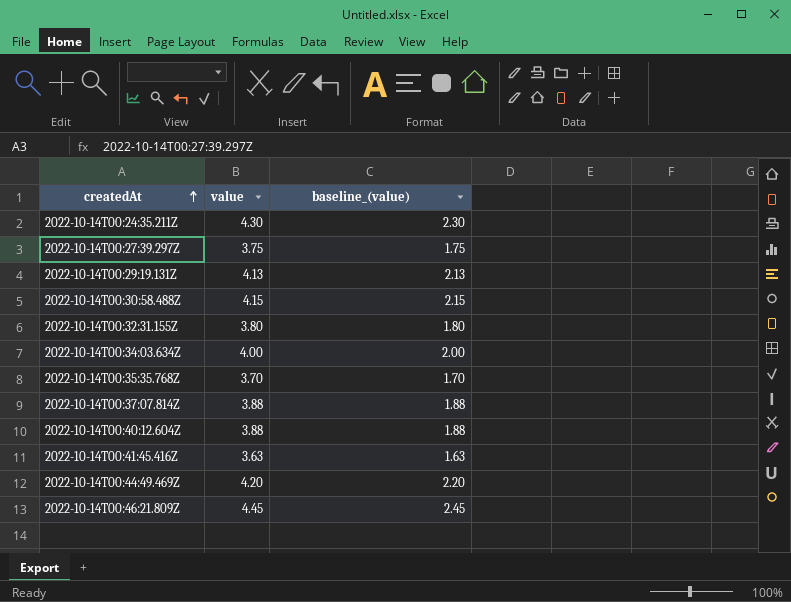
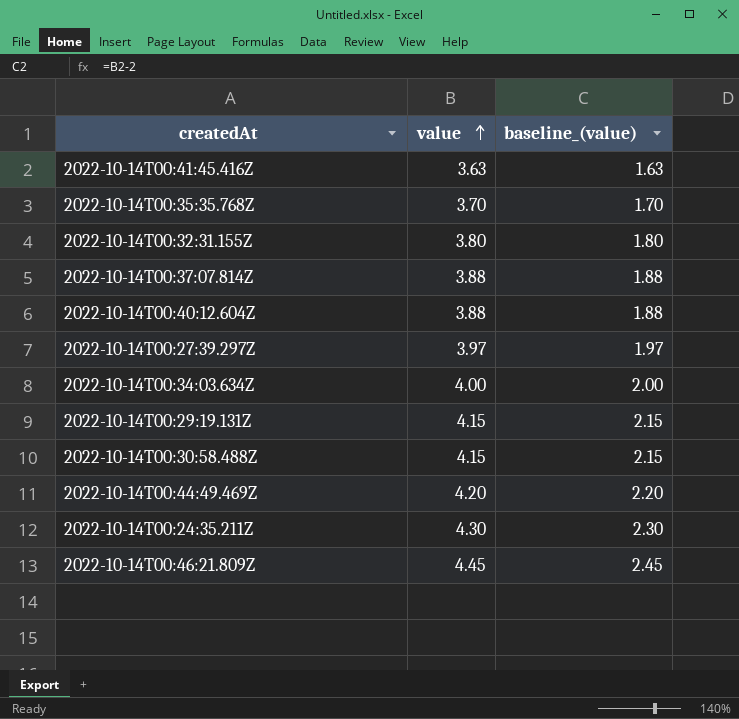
row order: createdAt ascending -> value ascending
2022-10-14T00:27:39.297Z | value: 3.75 -> 3.97
2022-10-14T00:27:39.297Z | baseline_(value): 1.75 -> 1.97
2022-10-14T00:29:19.131Z | value: 4.13 -> 4.15
2022-10-14T00:29:19.131Z | baseline_(value): 2.13 -> 2.15

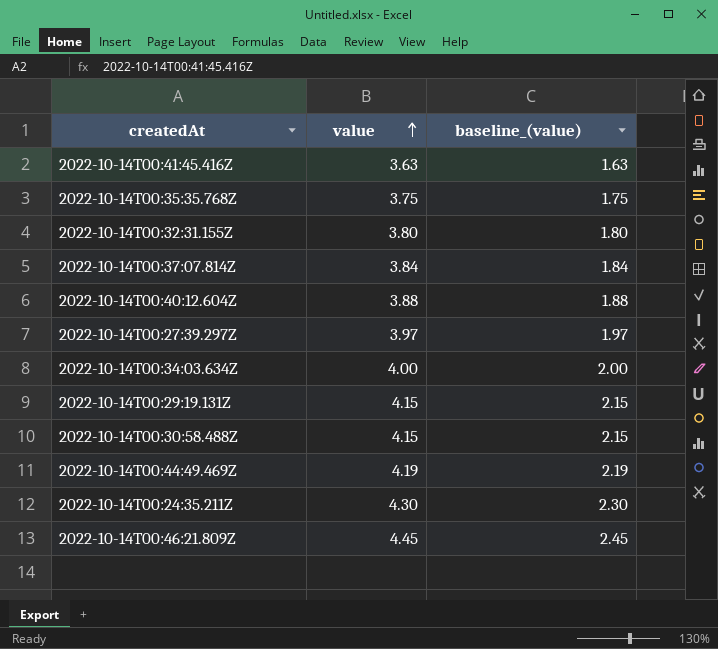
2022-10-14T00:35:35.768Z | value: 3.70 -> 3.75
2022-10-14T00:35:35.768Z | baseline_(value): 1.70 -> 1.75
2022-10-14T00:37:07.814Z | value: 3.88 -> 3.84
2022-10-14T00:37:07.814Z | baseline_(value): 1.88 -> 1.84
2022-10-14T00:44:49.469Z | value: 4.20 -> 4.19
2022-10-14T00:44:49.469Z | baseline_(value): 2.20 -> 2.19

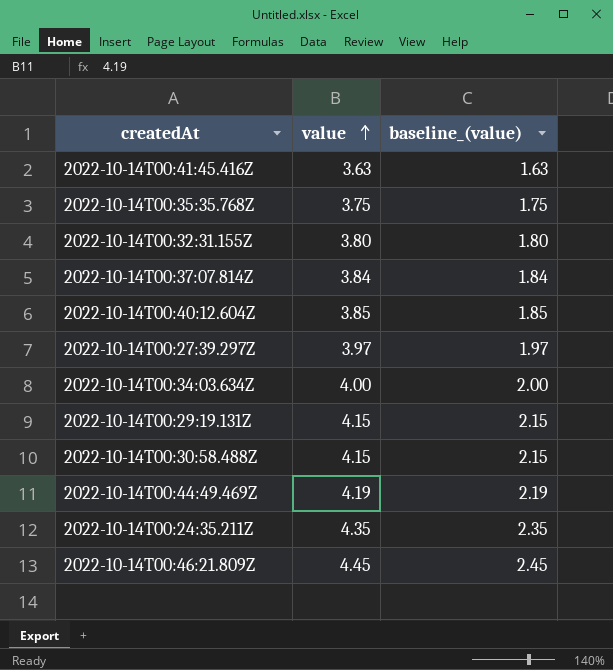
2022-10-14T00:40:12.604Z | value: 3.88 -> 3.85
2022-10-14T00:40:12.604Z | baseline_(value): 1.88 -> 1.85
2022-10-14T00:24:35.211Z | value: 4.30 -> 4.35
2022-10-14T00:24:35.211Z | baseline_(value): 2.30 -> 2.35

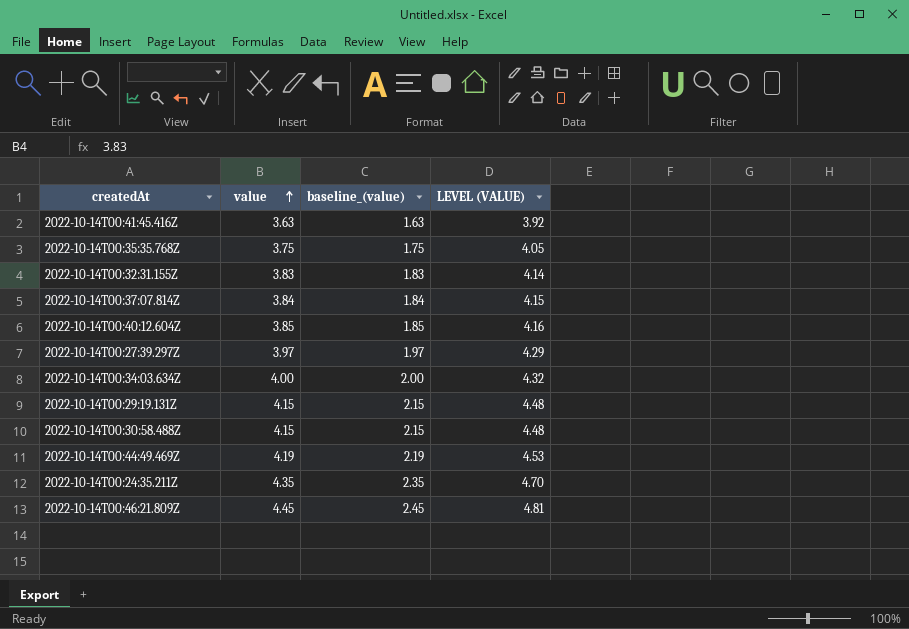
column LEVEL (VALUE) | formula: none -> [value] * 1.08
2022-10-14T00:32:31.155Z | value: 3.80 -> 3.83
2022-10-14T00:32:31.155Z | baseline_(value): 1.80 -> 1.83

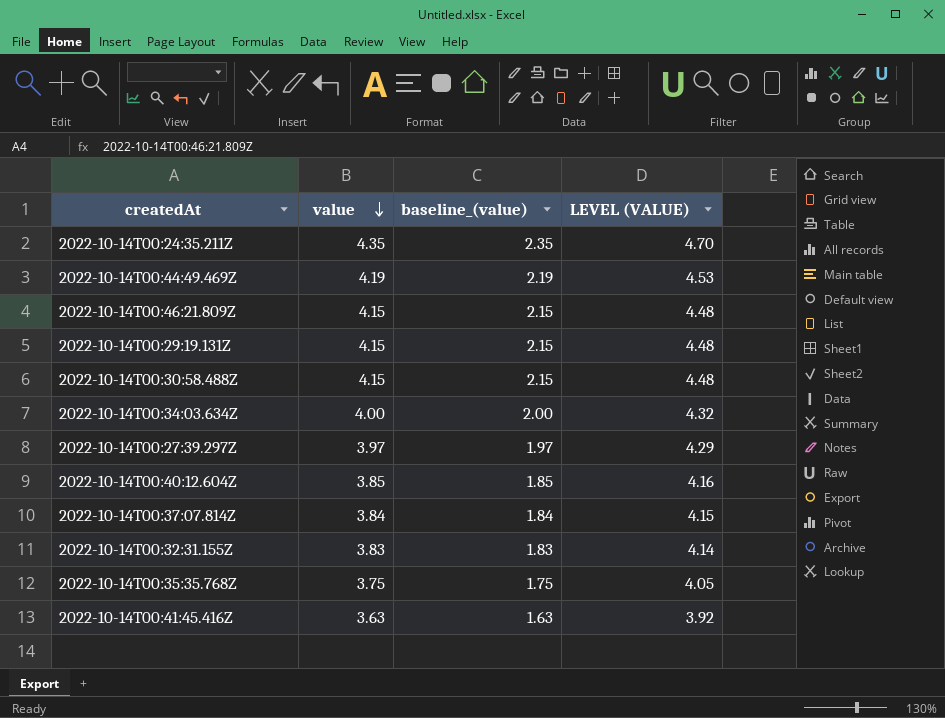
row order: value ascending -> value descending
2022-10-14T00:46:21.809Z | value: 4.45 -> 4.15
2022-10-14T00:46:21.809Z | baseline_(value): 2.45 -> 2.15
2022-10-14T00:46:21.809Z | LEVEL (VALUE): 4.81 -> 4.48

